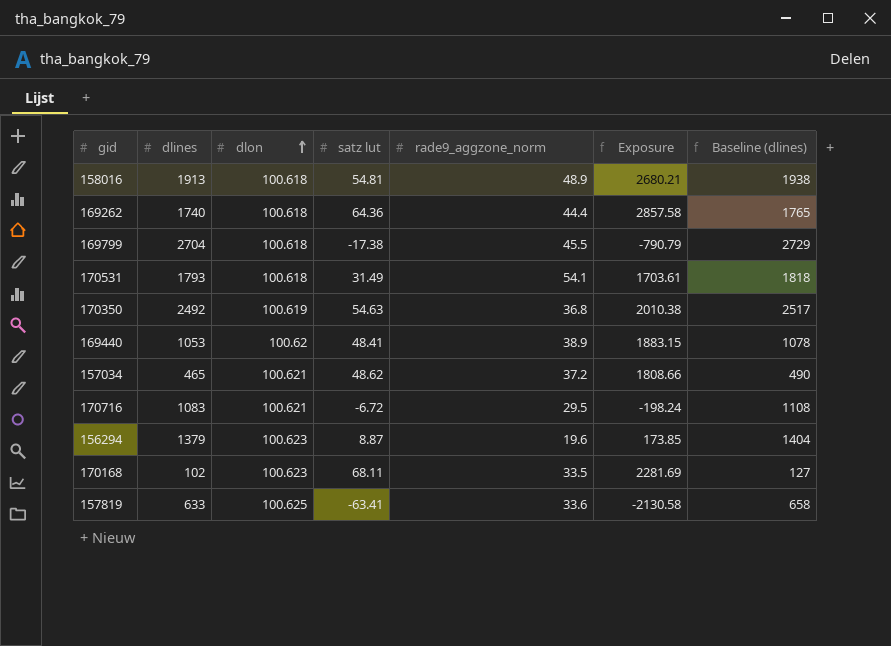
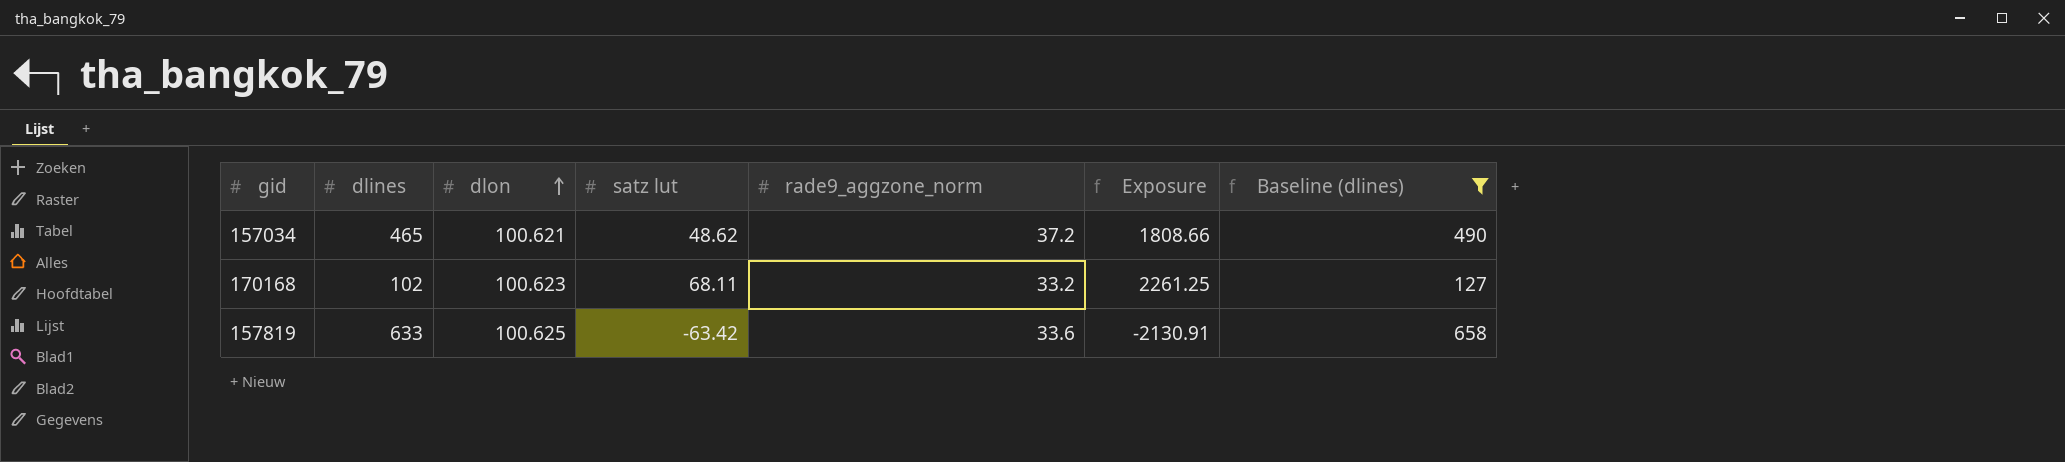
filter: none -> Baseline (dlines) <= 658
170168 | rade9_aggzone_norm: 33.5 -> 33.2
170168 | Exposure: 2281.69 -> 2261.25
157819 | satz lut: -63.41 -> -63.42
157819 | Exposure: -2130.58 -> -2130.91

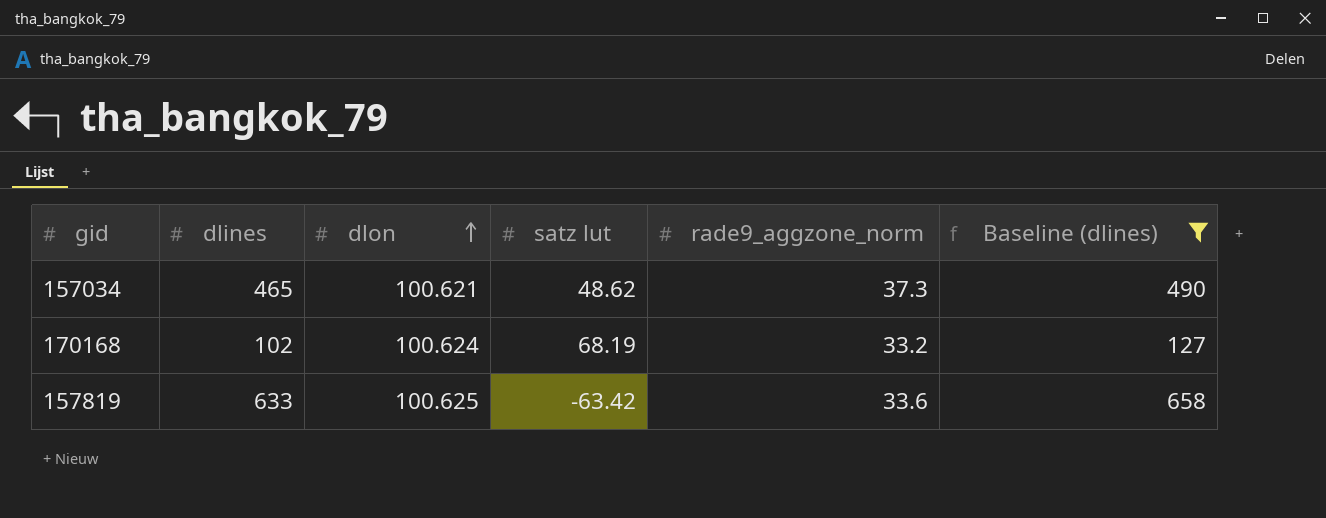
column Exposure | formula: [satz lut] * [rade9_aggzone_norm] -> none
157034 | rade9_aggzone_norm: 37.2 -> 37.3
170168 | dlon: 100.623 -> 100.624
170168 | satz lut: 68.11 -> 68.19

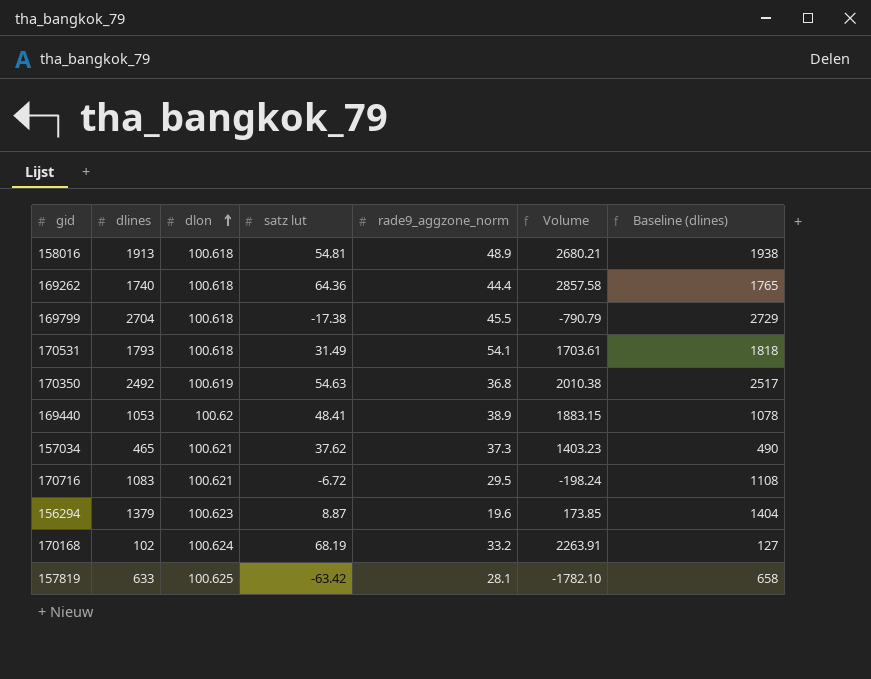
filter: Baseline (dlines) <= 658 -> none
column Volume | formula: none -> [satz lut] * [rade9_aggzone_norm]
157034 | satz lut: 48.62 -> 37.62
157819 | rade9_aggzone_norm: 33.6 -> 28.1

